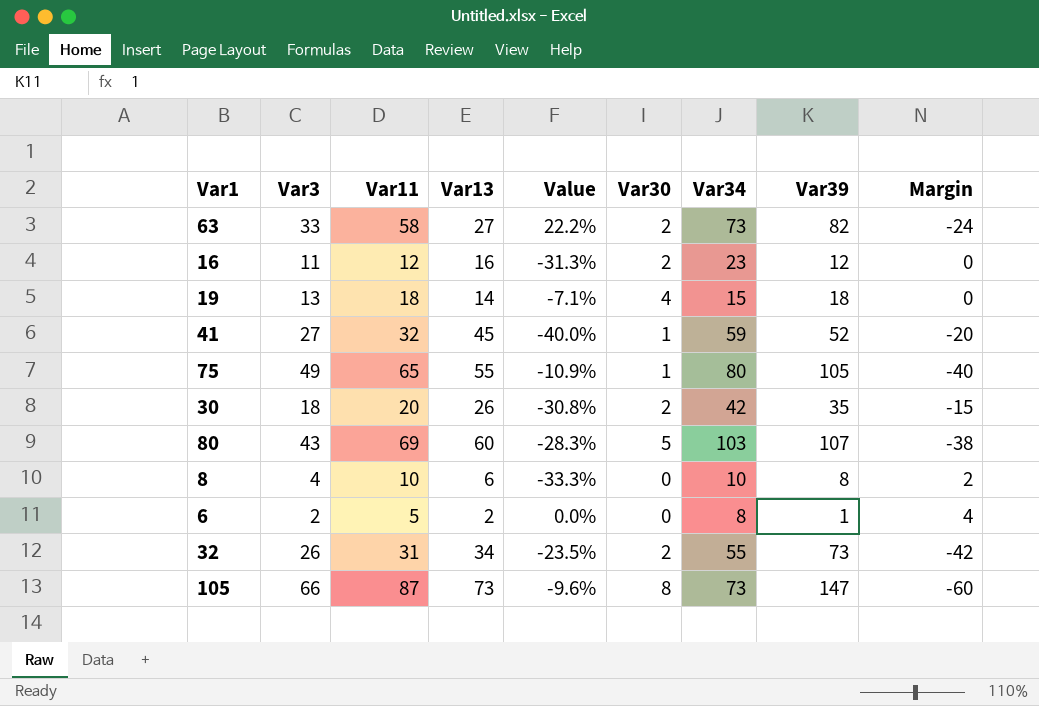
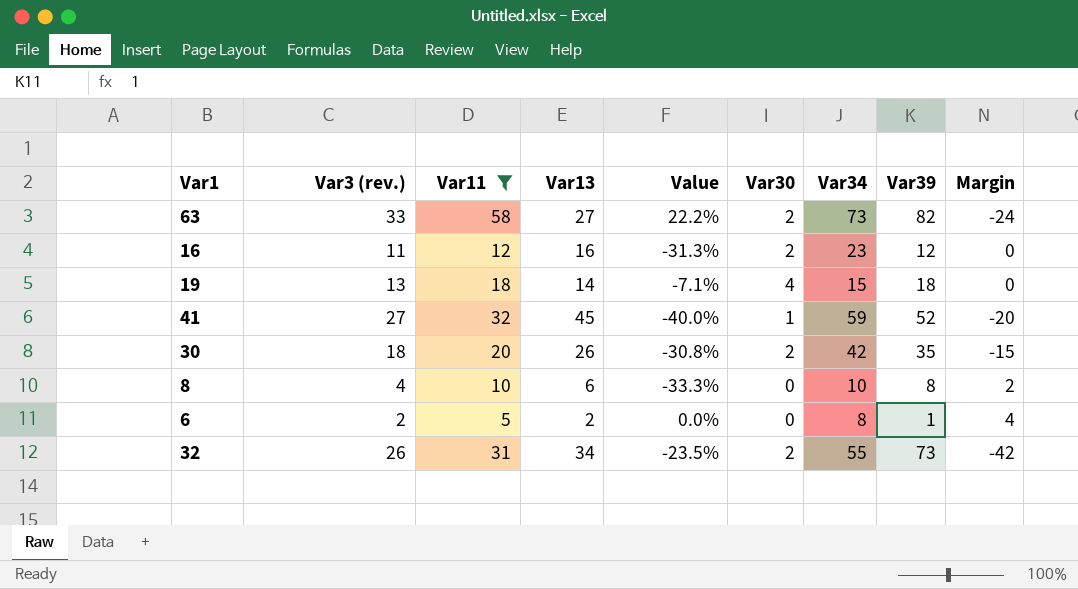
filter: none -> Var11 <= 58
column name: Var3 -> Var3 (rev.)

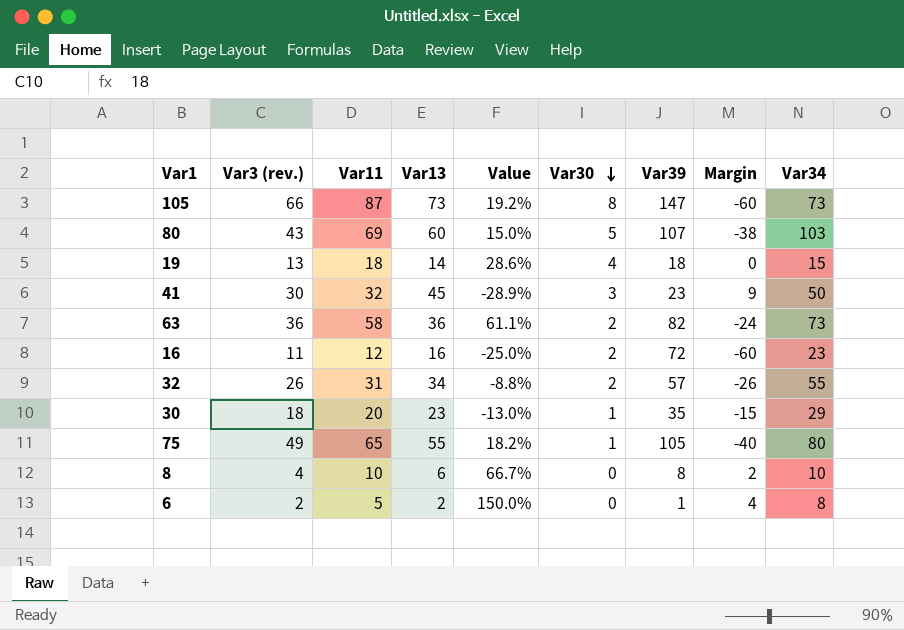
filter: Var11 <= 58 -> none
row order: none -> Var30 descending
column Value | formula: ([Var3 (rev.)] - [Var13]) / [Var13] -> ([Var11] - [Var13]) / [Var13]
column Var34 | position: 7 -> 9
41 | Var3 (rev.): 27 -> 30
41 | Var30: 1 -> 3
41 | Var39: 52 -> 23
41 | Margin: -20 -> 9
41 | Var34: 59 -> 50
63 | Var3 (rev.): 33 -> 36
63 | Var13: 27 -> 36
16 | Var39: 12 -> 72
16 | Margin: 0 -> -60
32 | Var39: 73 -> 57
32 | Margin: -42 -> -26
30 | Var13: 26 -> 23
30 | Var30: 2 -> 1
30 | Var34: 42 -> 29

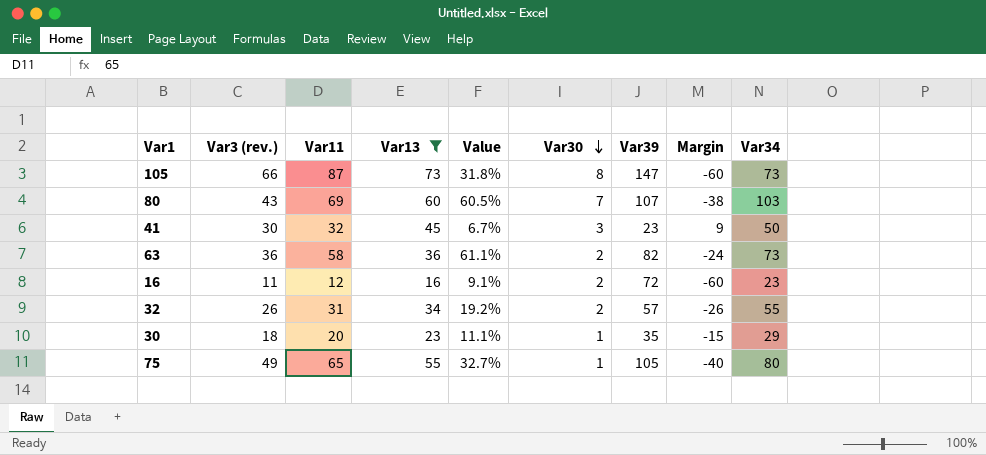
filter: none -> Var13 >= 16
column Value | formula: ([Var11] - [Var13]) / [Var13] -> ([Var11] - [Var3 (rev.)]) / [Var3 (rev.)]
80 | Var30: 5 -> 7

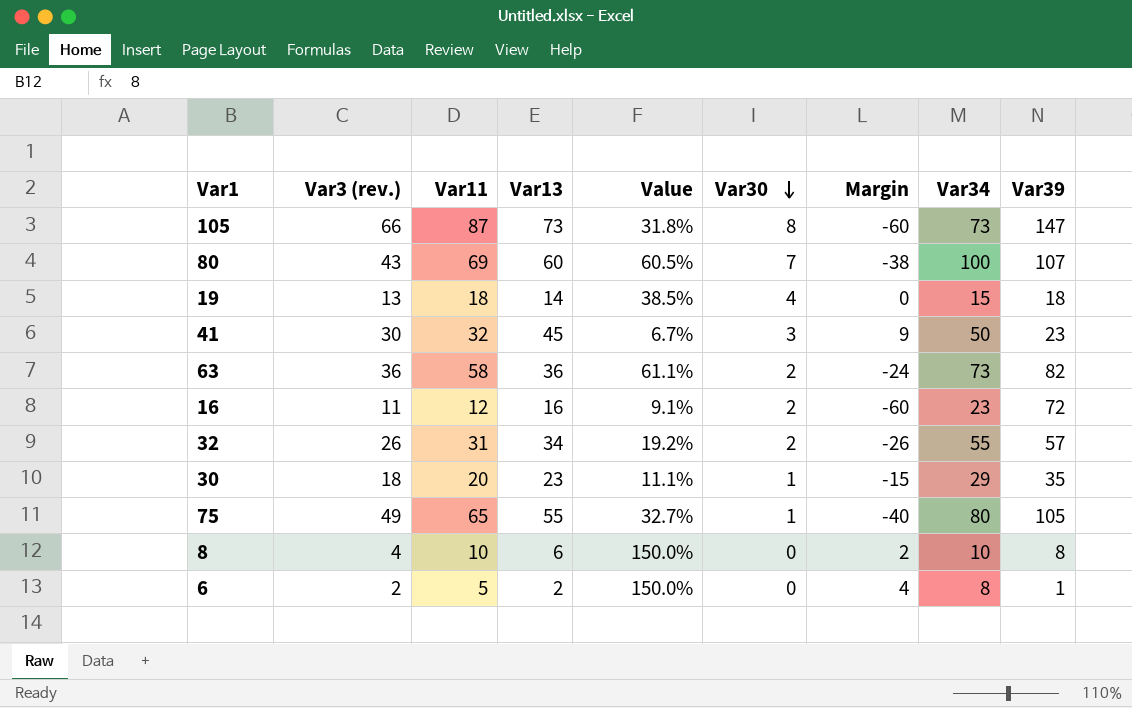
filter: Var13 >= 16 -> none
column Var39 | position: 7 -> 9
80 | Var34: 103 -> 100

